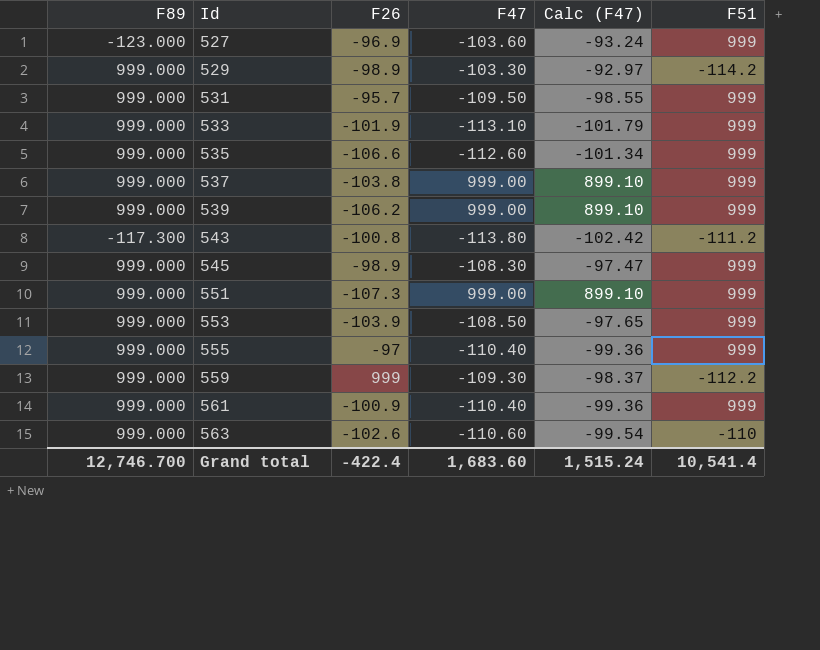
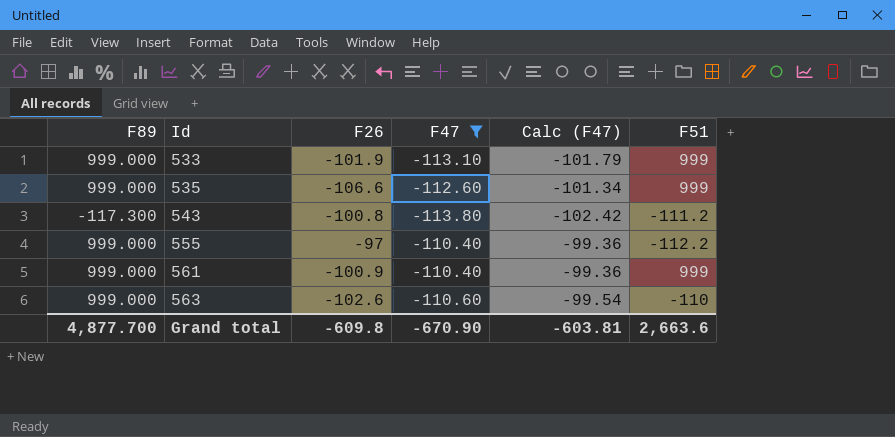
filter: none -> F47 <= -110.40
555 | F51: 999 -> -112.2
Grand total | F89: 12,746.700 -> 4,877.700
Grand total | F26: -422.4 -> -609.8
Grand total | F47: 1,683.60 -> -670.90
Grand total | Calc (F47): 1,515.24 -> -603.81
Grand total | F51: 10,541.4 -> 2,663.6

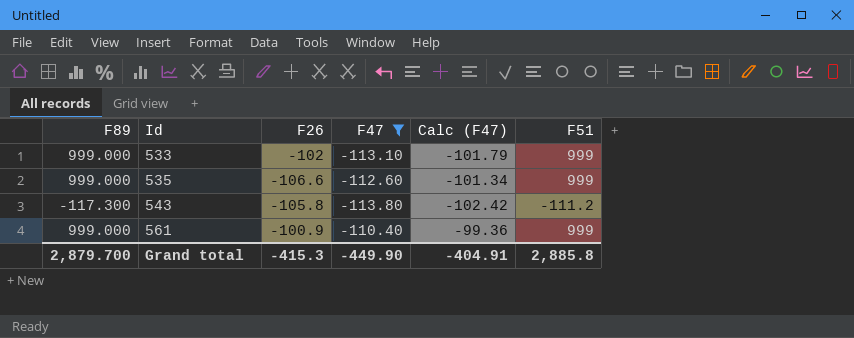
row 555: 999.000 | -97 | -110.40 | -99.36 | -112.2 -> none
row 563: 999.000 | -102.6 | -110.60 | -99.54 | -110 -> none
533 | F26: -101.9 -> -102
543 | F26: -100.8 -> -105.8
Grand total | F89: 4,877.700 -> 2,879.700
Grand total | F26: -609.8 -> -415.3
Grand total | F47: -670.90 -> -449.90
Grand total | Calc (F47): -603.81 -> -404.91
Grand total | F51: 2,663.6 -> 2,885.8

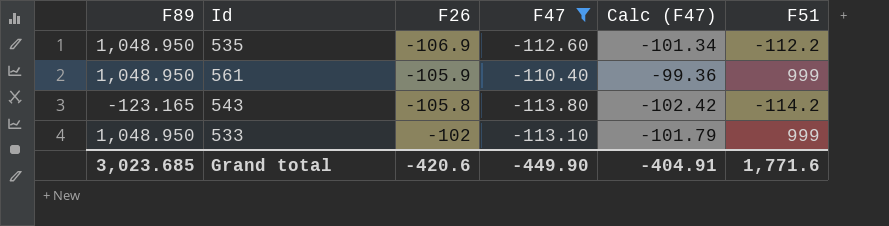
row order: Id ascending -> F26 ascending
535 | F89: 999.000 -> 1,048.950
535 | F26: -106.6 -> -106.9
535 | F51: 999 -> -112.2
561 | F89: 999.000 -> 1,048.950
561 | F26: -100.9 -> -105.9
543 | F89: -117.300 -> -123.165
543 | F51: -111.2 -> -114.2
533 | F89: 999.000 -> 1,048.950
Grand total | F89: 2,879.700 -> 3,023.685
Grand total | F26: -415.3 -> -420.6
Grand total | F51: 2,885.8 -> 1,771.6

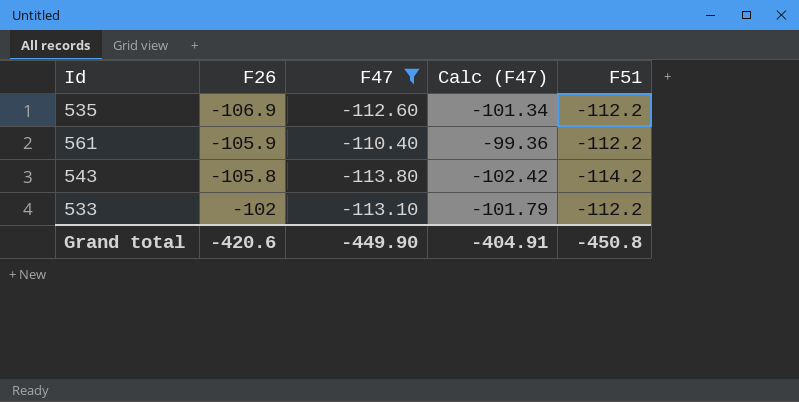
column F89 | position: 1 -> none
561 | F51: 999 -> -112.2
533 | F51: 999 -> -112.2
Grand total | F51: 1,771.6 -> -450.8

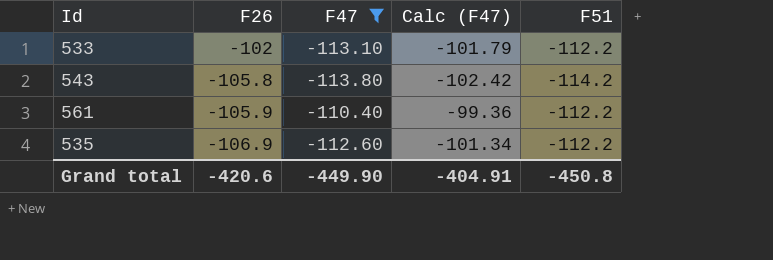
row order: F26 ascending -> F26 descending

